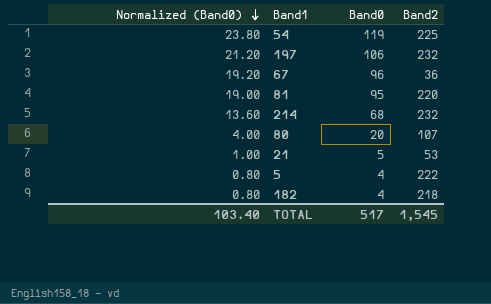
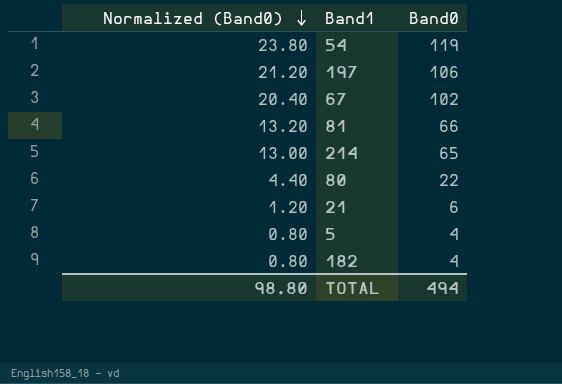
column Band2 | position: 4 -> none
67 | Normalized (Band0): 19.20 -> 20.40
67 | Band0: 96 -> 102
81 | Normalized (Band0): 19.00 -> 13.20
81 | Band0: 95 -> 66
214 | Normalized (Band0): 13.60 -> 13.00
214 | Band0: 68 -> 65
80 | Normalized (Band0): 4.00 -> 4.40
80 | Band0: 20 -> 22
21 | Normalized (Band0): 1.00 -> 1.20
21 | Band0: 5 -> 6
TOTAL | Normalized (Band0): 103.40 -> 98.80
TOTAL | Band0: 517 -> 494

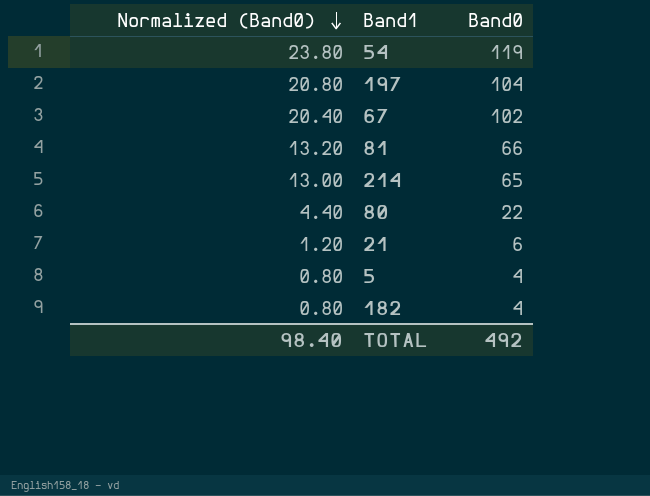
197 | Normalized (Band0): 21.20 -> 20.80
197 | Band0: 106 -> 104
TOTAL | Normalized (Band0): 98.80 -> 98.40
TOTAL | Band0: 494 -> 492

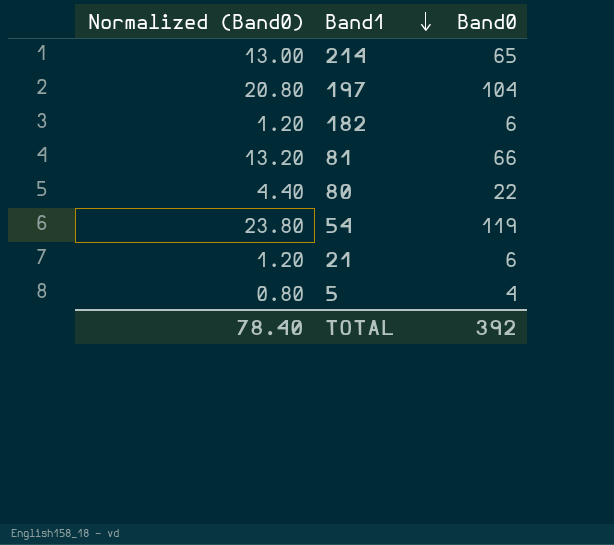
row order: Normalized (Band0) descending -> Band1 descending
row 67: 20.40 | 102 -> none
182 | Normalized (Band0): 0.80 -> 1.20
182 | Band0: 4 -> 6
TOTAL | Normalized (Band0): 98.40 -> 78.40
TOTAL | Band0: 492 -> 392

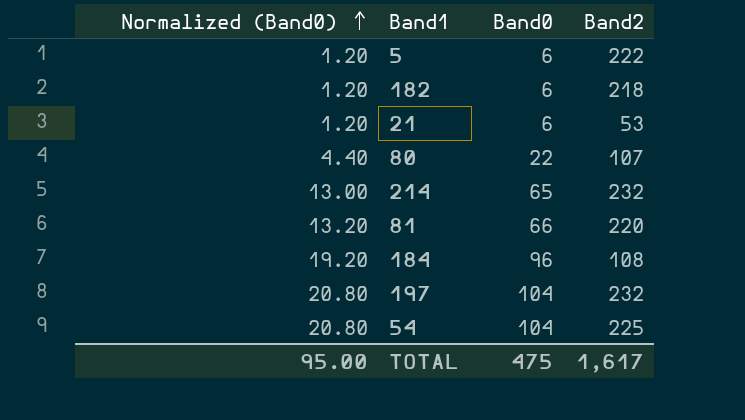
row order: Band1 descending -> Normalized (Band0) ascending
column Band2 | position: none -> 4
5 | Normalized (Band0): 0.80 -> 1.20
5 | Band0: 4 -> 6
row 184: none -> 19.20 | 96 | 108
54 | Normalized (Band0): 23.80 -> 20.80
54 | Band0: 119 -> 104
TOTAL | Normalized (Band0): 78.40 -> 95.00
TOTAL | Band0: 392 -> 475

